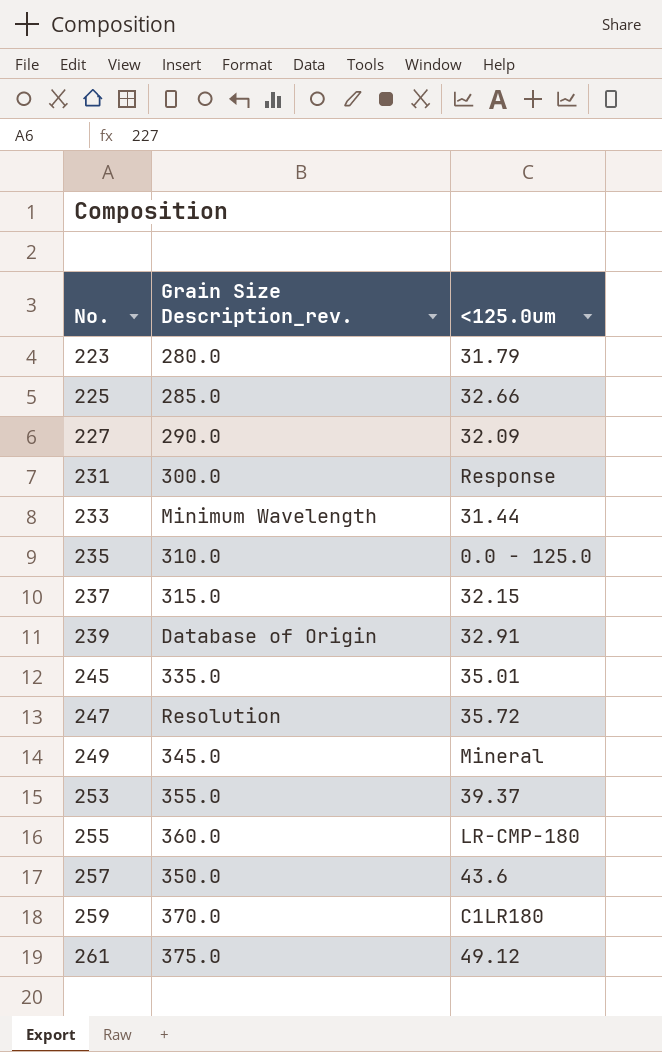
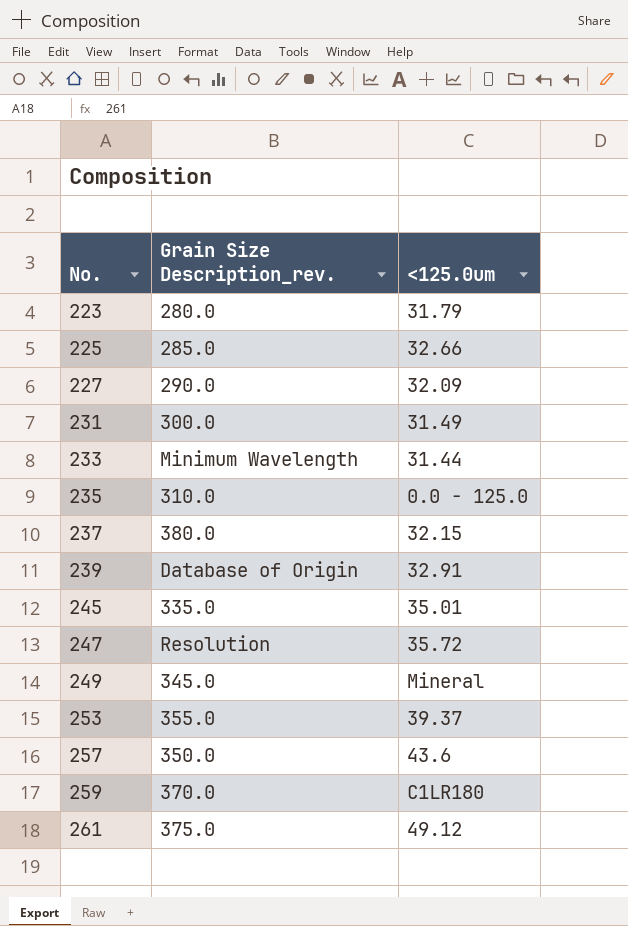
row 255: 360.0 | LR-CMP-180 -> none
231 | <125.0um: Response -> 31.49
237 | Grain Size Description_rev.: 315.0 -> 380.0

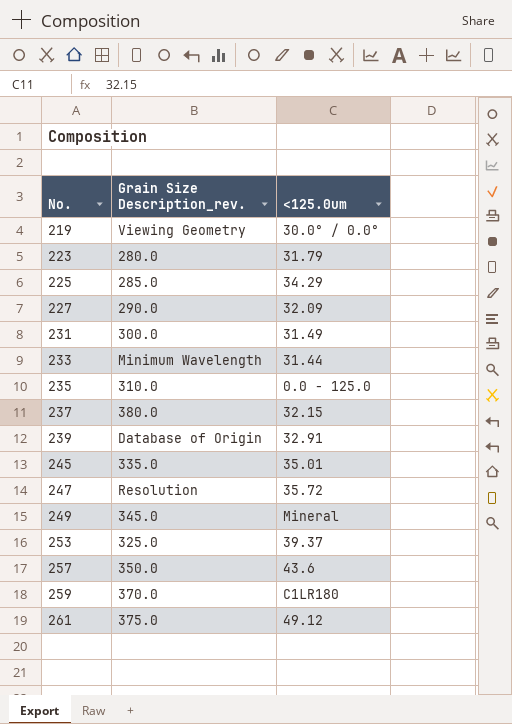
row 219: none -> Viewing Geometry | 30.0° / 0.0°
225 | <125.0um: 32.66 -> 34.29
253 | Grain Size Description_rev.: 355.0 -> 325.0

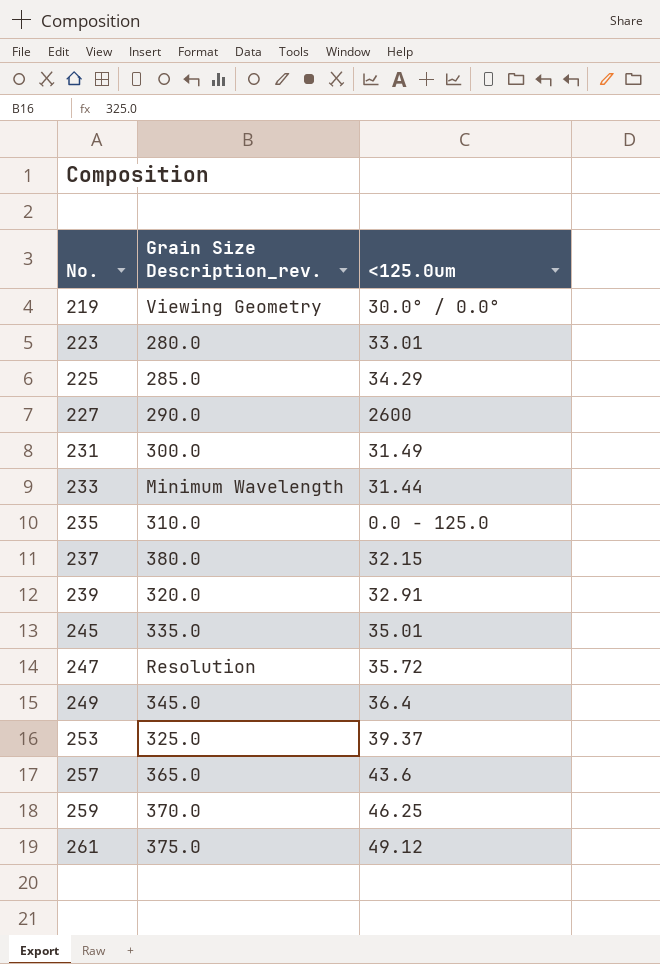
223 | <125.0um: 31.79 -> 33.01
227 | <125.0um: 32.09 -> 2600
239 | Grain Size Description_rev.: Database of Origin -> 320.0
249 | <125.0um: Mineral -> 36.4
257 | Grain Size Description_rev.: 350.0 -> 365.0
259 | <125.0um: C1LR180 -> 46.25

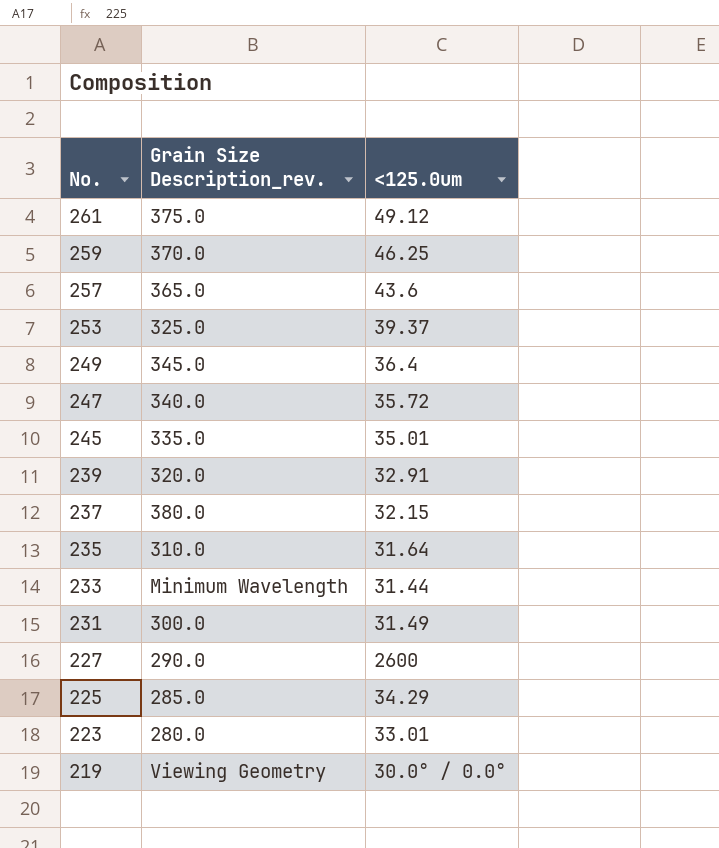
row order: No. ascending -> No. descending
247 | Grain Size Description_rev.: Resolution -> 340.0
235 | <125.0um: 0.0 - 125.0 -> 31.64

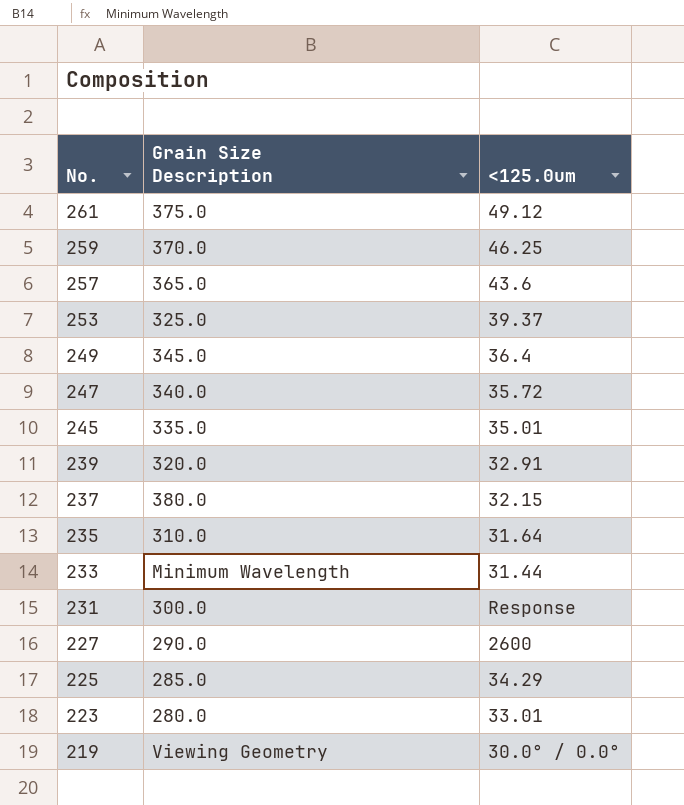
column name: Grain Size Description_rev. -> Grain Size Description
231 | <125.0um: 31.49 -> Response

